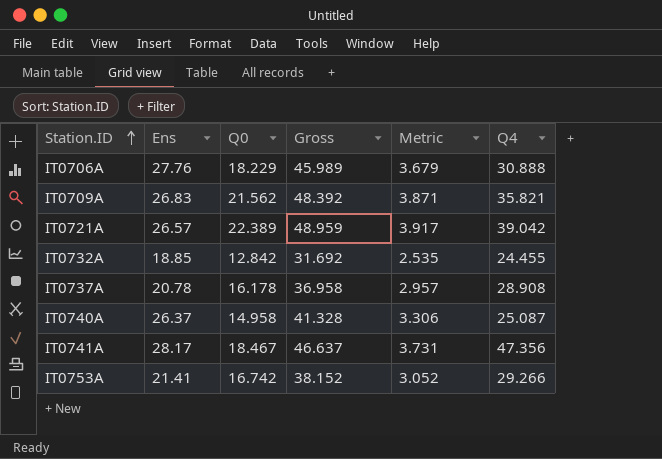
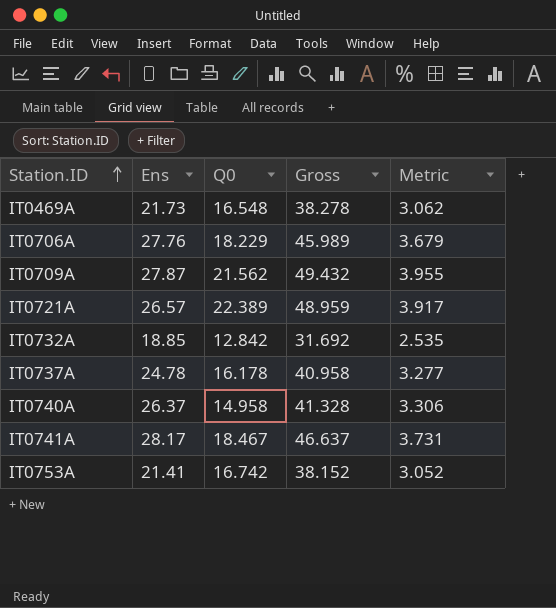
column Q4 | position: 6 -> none
row IT0469A: none -> 21.73 | 16.548 | 38.278 | 3.062
IT0709A | Ens: 26.83 -> 27.87
IT0709A | Gross: 48.392 -> 49.432
IT0709A | Metric: 3.871 -> 3.955
IT0737A | Ens: 20.78 -> 24.78
IT0737A | Gross: 36.958 -> 40.958
IT0737A | Metric: 2.957 -> 3.277

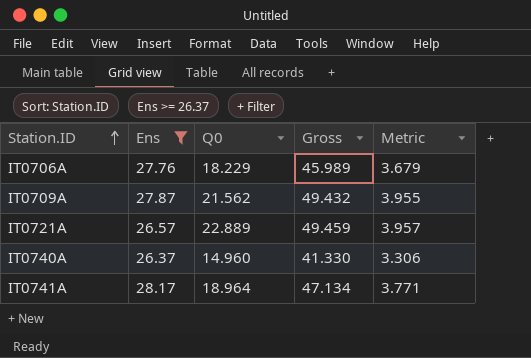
filter: none -> Ens >= 26.37
IT0721A | Q0: 22.389 -> 22.889
IT0721A | Gross: 48.959 -> 49.459
IT0721A | Metric: 3.917 -> 3.957
IT0740A | Q0: 14.958 -> 14.960
IT0740A | Gross: 41.328 -> 41.330
IT0741A | Q0: 18.467 -> 18.964
IT0741A | Gross: 46.637 -> 47.134
IT0741A | Metric: 3.731 -> 3.771

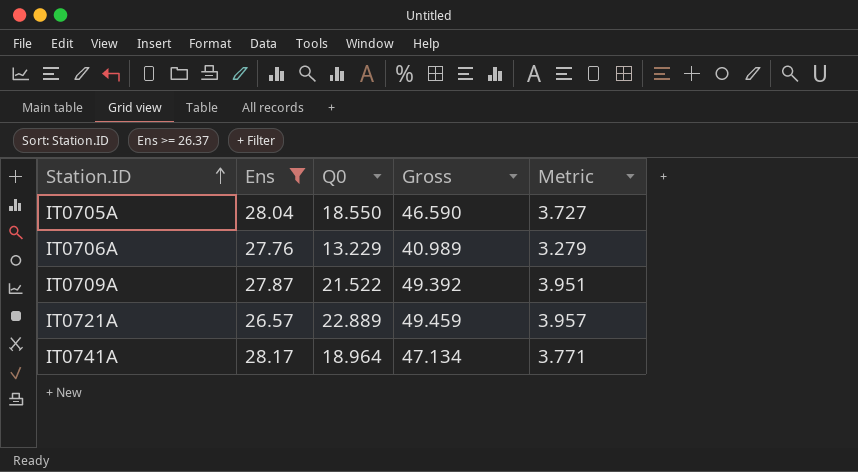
row IT0740A: 26.37 | 14.960 | 41.330 | 3.306 -> none
row IT0705A: none -> 28.04 | 18.550 | 46.590 | 3.727
IT0706A | Q0: 18.229 -> 13.229
IT0706A | Gross: 45.989 -> 40.989
IT0706A | Metric: 3.679 -> 3.279
IT0709A | Q0: 21.562 -> 21.522
IT0709A | Gross: 49.432 -> 49.392
IT0709A | Metric: 3.955 -> 3.951

